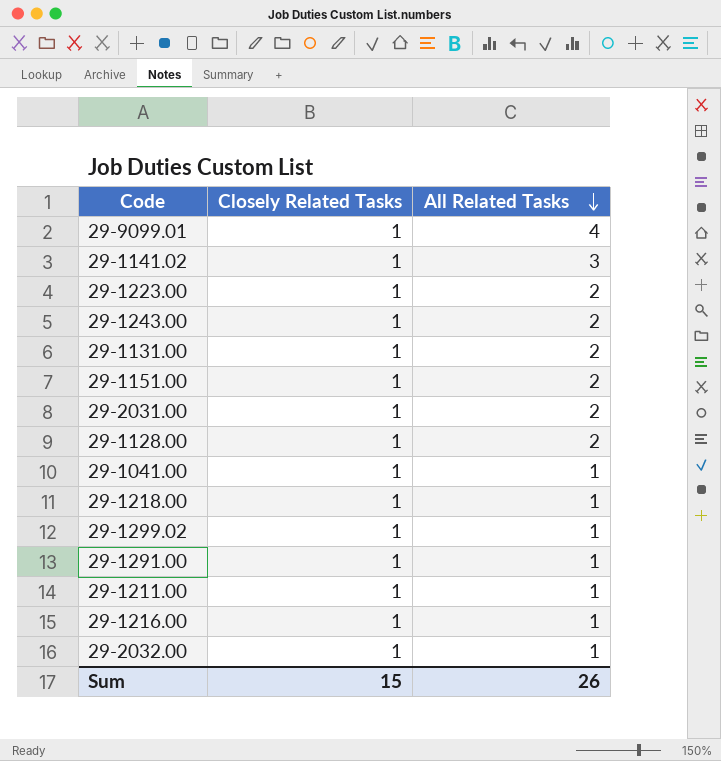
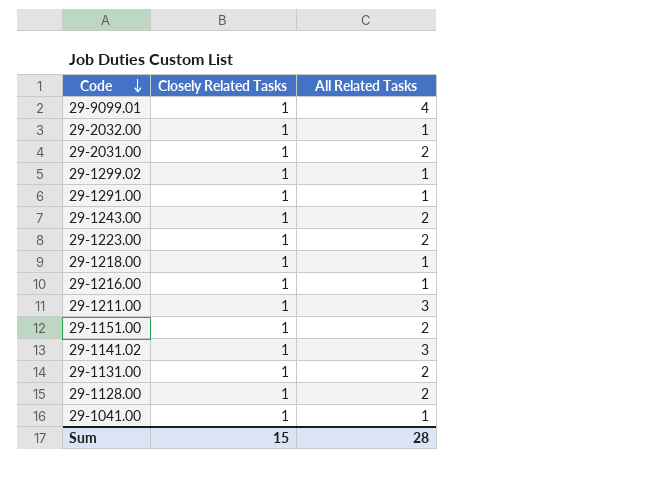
row order: All Related Tasks descending -> Code descending
29-1211.00 | All Related Tasks: 1 -> 3
Sum | All Related Tasks: 26 -> 28

